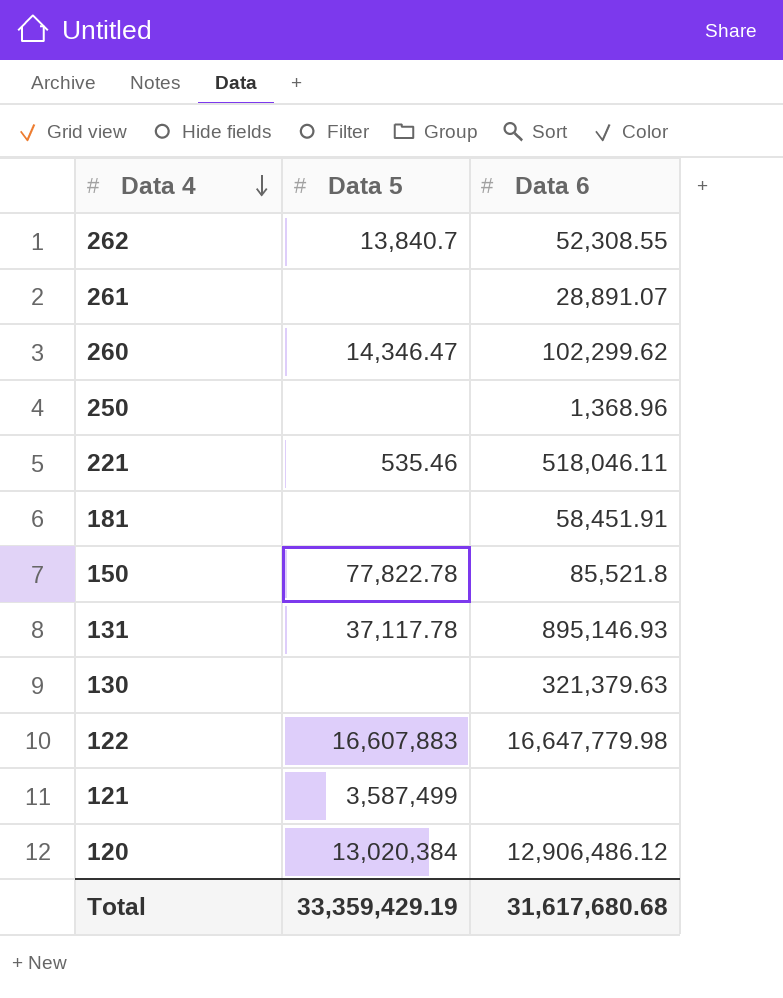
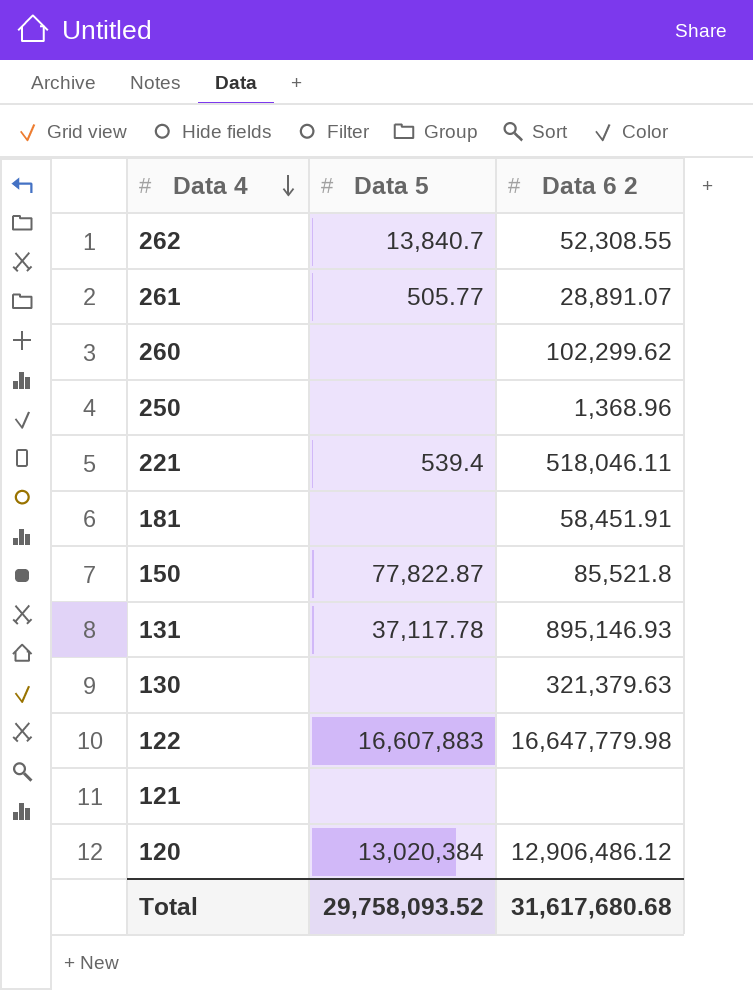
column name: Data 6 -> Data 6 2
261 | Data 5: none -> 505.77
260 | Data 5: 14,346.47 -> none
221 | Data 5: 535.46 -> 539.4
150 | Data 5: 77,822.78 -> 77,822.87
121 | Data 5: 3,587,499 -> none
Total | Data 5: 33,359,429.19 -> 29,758,093.52

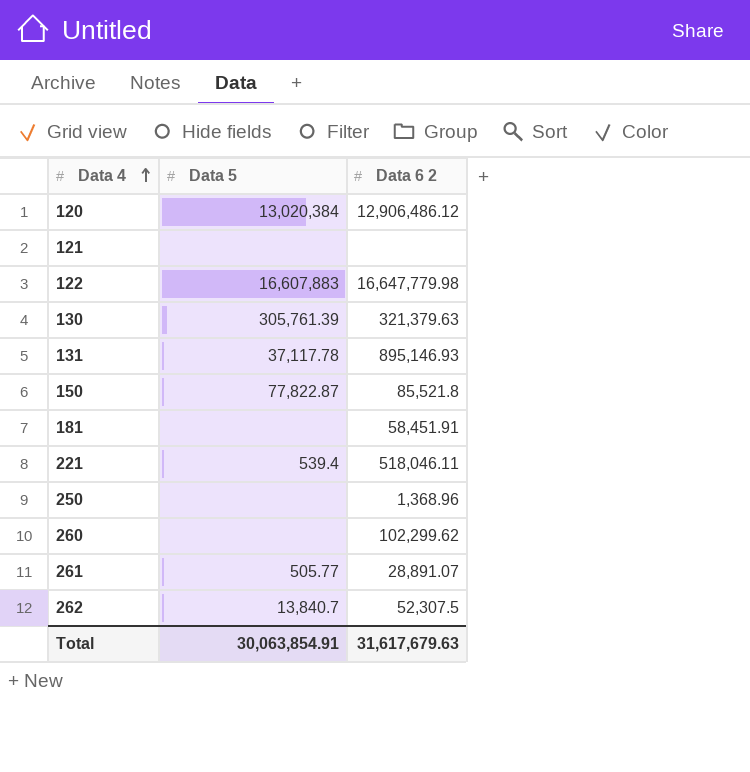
row order: Data 4 descending -> Data 4 ascending
130 | Data 5: none -> 305,761.39
262 | Data 6 2: 52,308.55 -> 52,307.5
Total | Data 5: 29,758,093.52 -> 30,063,854.91
Total | Data 6 2: 31,617,680.68 -> 31,617,679.63

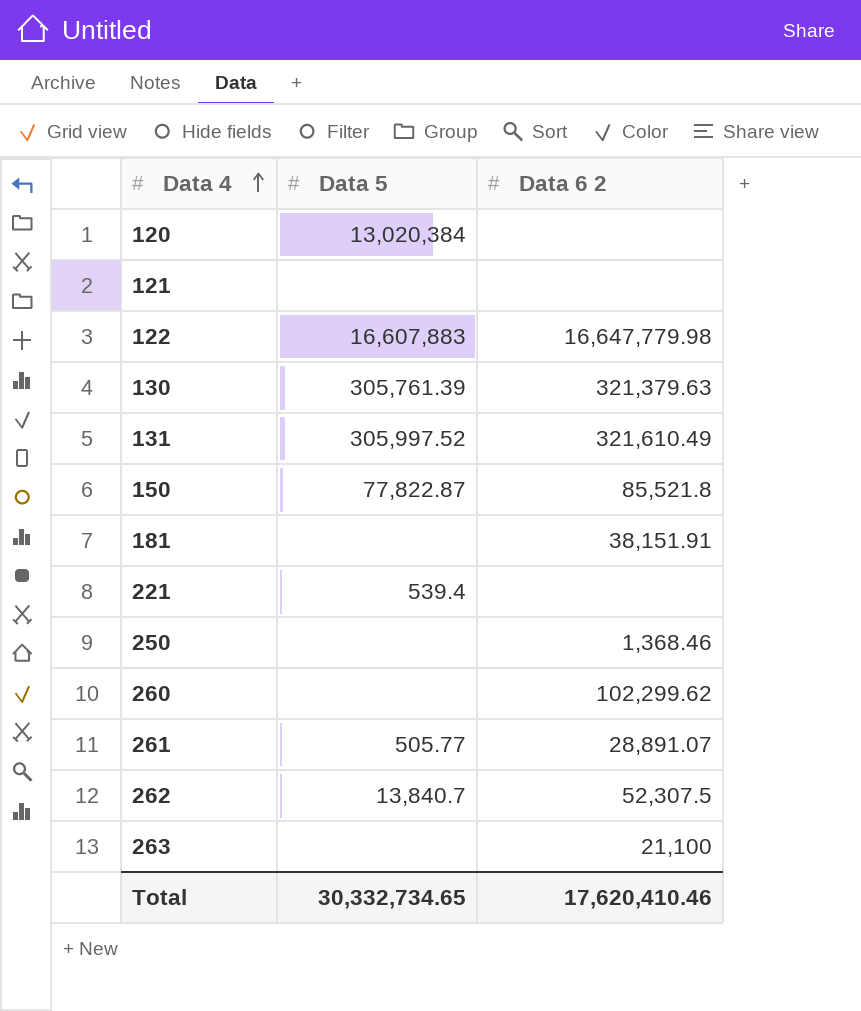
120 | Data 6 2: 12,906,486.12 -> none
131 | Data 5: 37,117.78 -> 305,997.52
131 | Data 6 2: 895,146.93 -> 321,610.49
181 | Data 6 2: 58,451.91 -> 38,151.91
221 | Data 6 2: 518,046.11 -> none
250 | Data 6 2: 1,368.96 -> 1,368.46
row 263: none -> none | 21,100
Total | Data 5: 30,063,854.91 -> 30,332,734.65
Total | Data 6 2: 31,617,679.63 -> 17,620,410.46

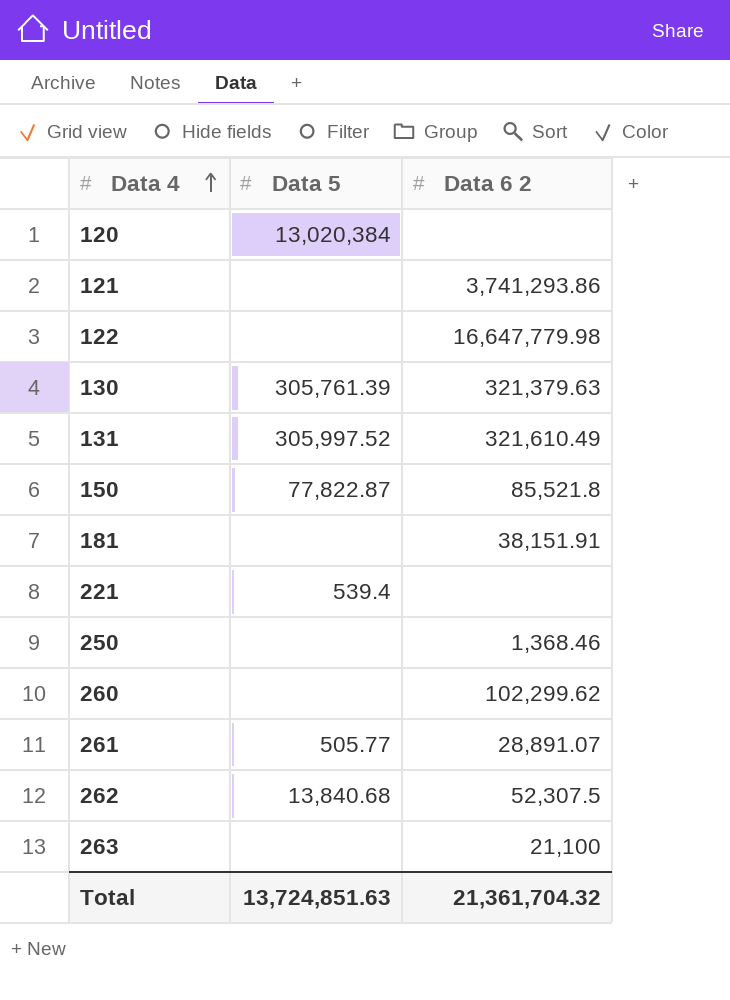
121 | Data 6 2: none -> 3,741,293.86
122 | Data 5: 16,607,883 -> none
262 | Data 5: 13,840.7 -> 13,840.68
Total | Data 5: 30,332,734.65 -> 13,724,851.63
Total | Data 6 2: 17,620,410.46 -> 21,361,704.32

